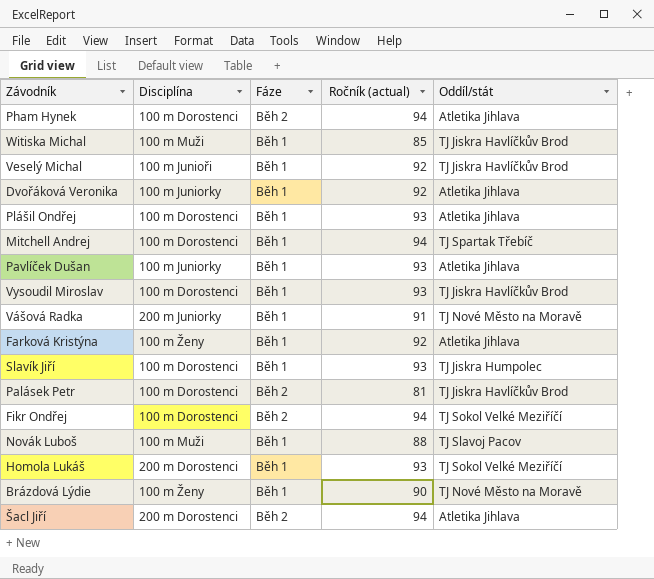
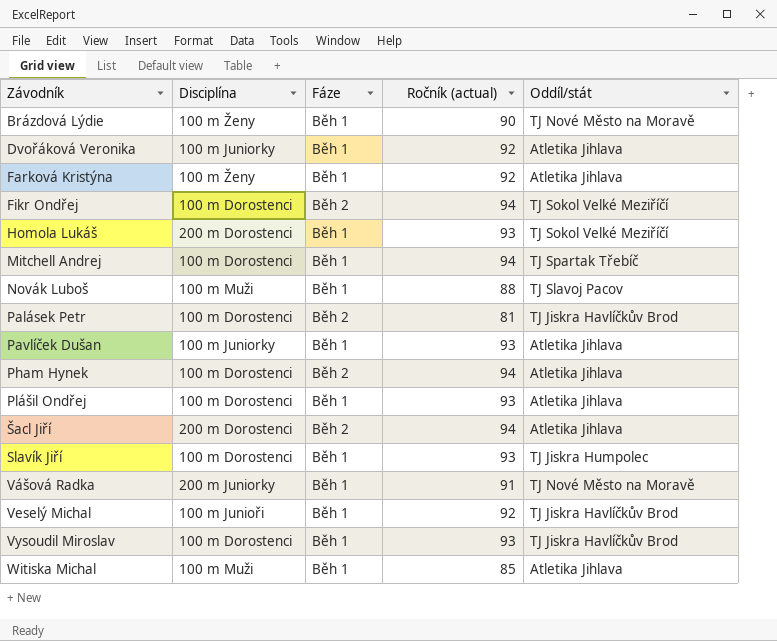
row order: none -> Závodník ascending
Witiska Michal | Oddíl/stát: TJ Jiskra Havlíčkův Brod -> Atletika Jihlava

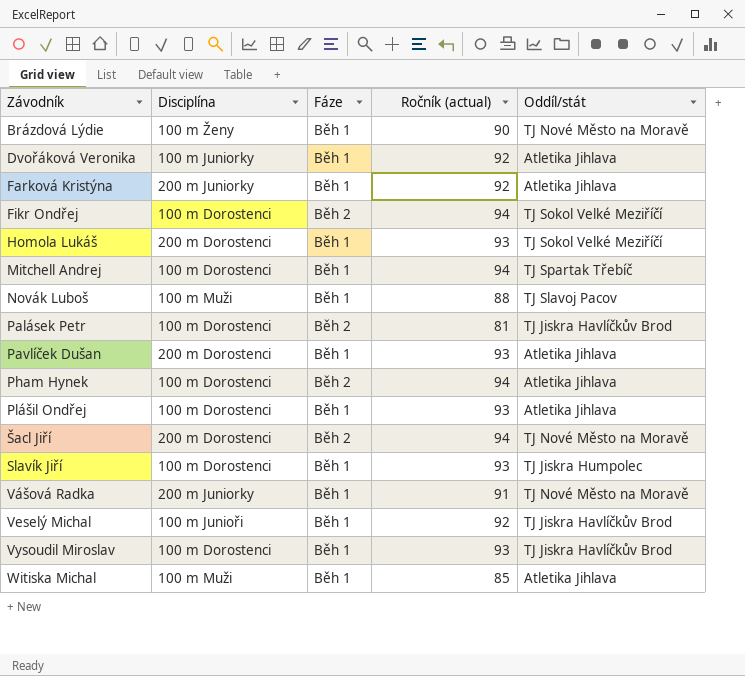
Farková Kristýna | Disciplína: 100 m Ženy -> 200 m Juniorky
Pavlíček Dušan | Disciplína: 100 m Juniorky -> 200 m Dorostenci
Šacl Jiří | Oddíl/stát: Atletika Jihlava -> TJ Nové Město na Moravě

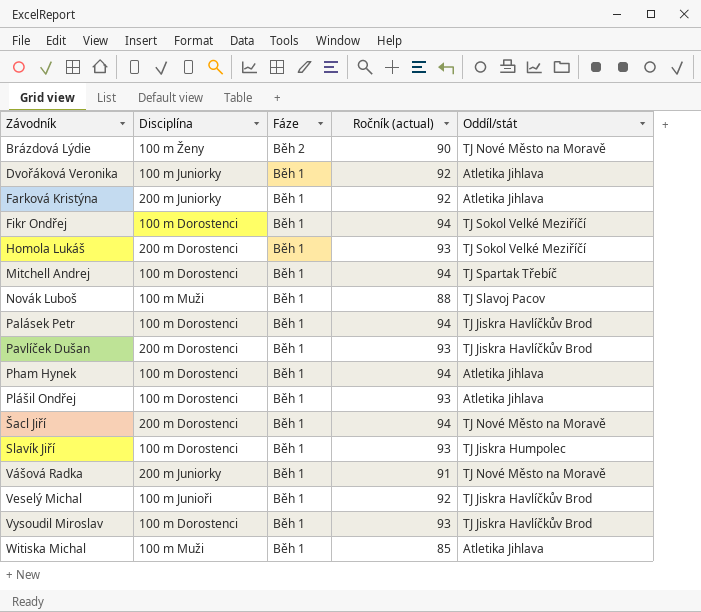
Brázdová Lýdie | Fáze: Běh 1 -> Běh 2
Fikr Ondřej | Fáze: Běh 2 -> Běh 1
Palásek Petr | Fáze: Běh 2 -> Běh 1
Palásek Petr | Ročník (actual): 81 -> 94
Pavlíček Dušan | Oddíl/stát: Atletika Jihlava -> TJ Jiskra Havlíčkův Brod
Pham Hynek | Fáze: Běh 2 -> Běh 1
Šacl Jiří | Fáze: Běh 2 -> Běh 1

